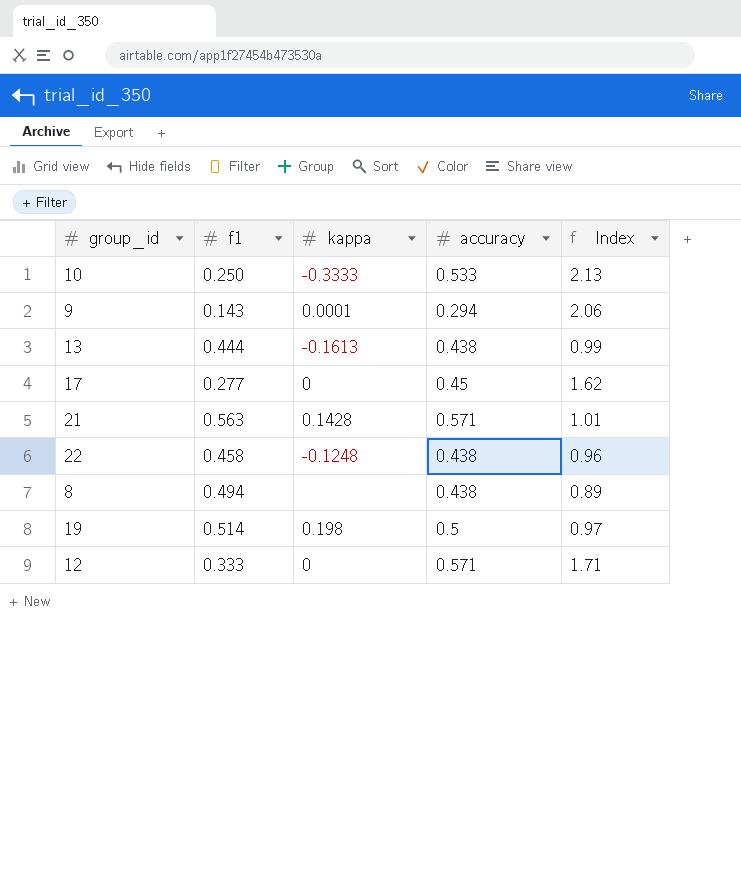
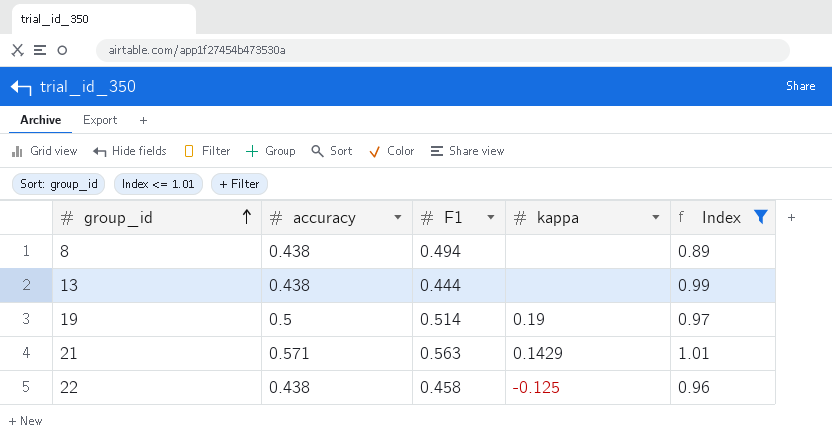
filter: none -> Index <= 1.01
row order: none -> group_id ascending
column accuracy | position: 4 -> 2
column name: f1 -> F1
13 | kappa: -0.1613 -> none
19 | kappa: 0.198 -> 0.19
21 | kappa: 0.1428 -> 0.1429
22 | kappa: -0.1248 -> -0.125

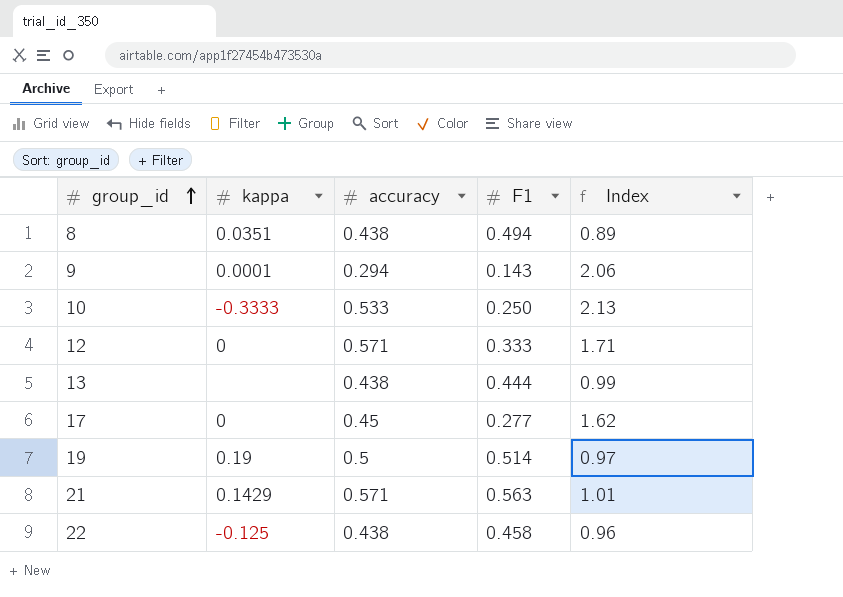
filter: Index <= 1.01 -> none
column kappa | position: 4 -> 2
8 | kappa: none -> 0.0351

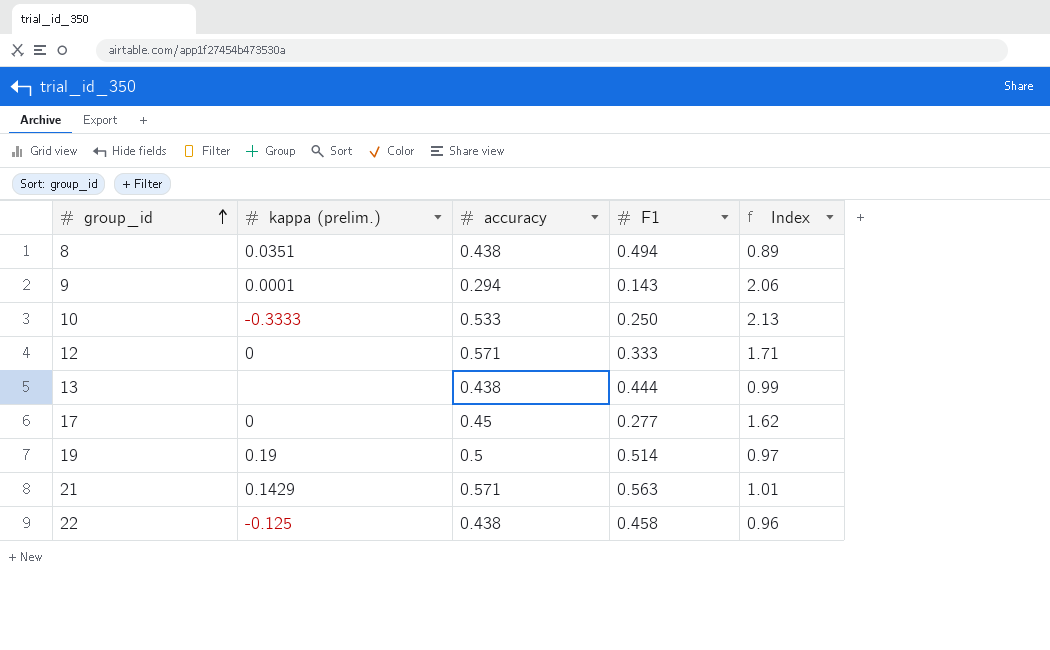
column name: kappa -> kappa (prelim.)

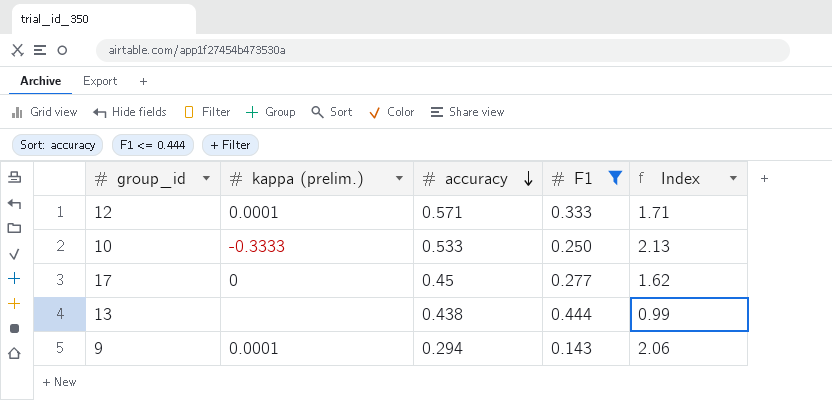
filter: none -> F1 <= 0.444
row order: group_id ascending -> accuracy descending
12 | kappa (prelim.): 0 -> 0.0001

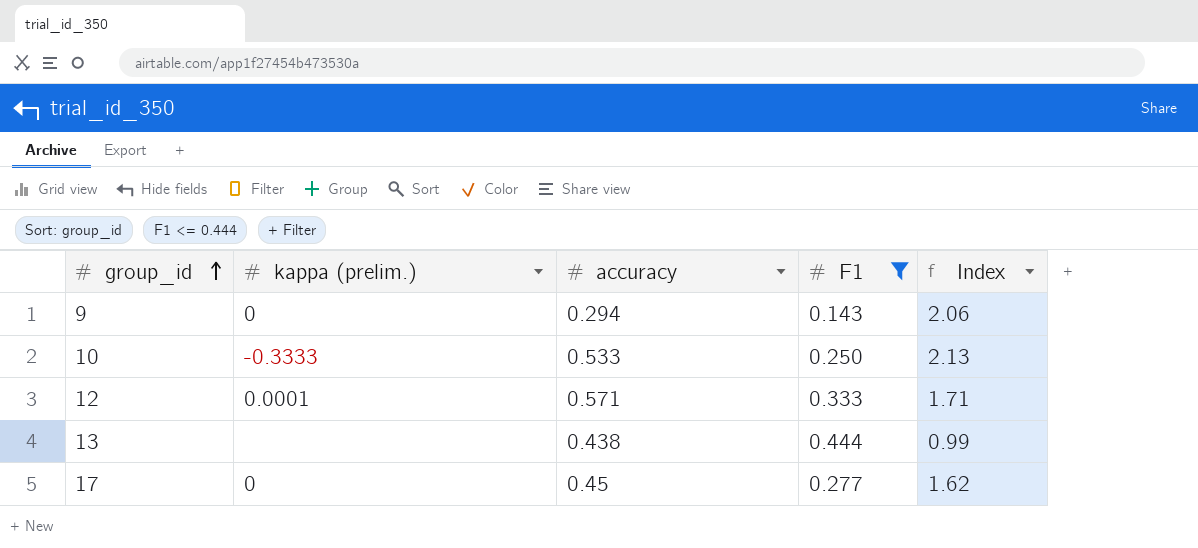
row order: accuracy descending -> group_id ascending
9 | kappa (prelim.): 0.0001 -> 0

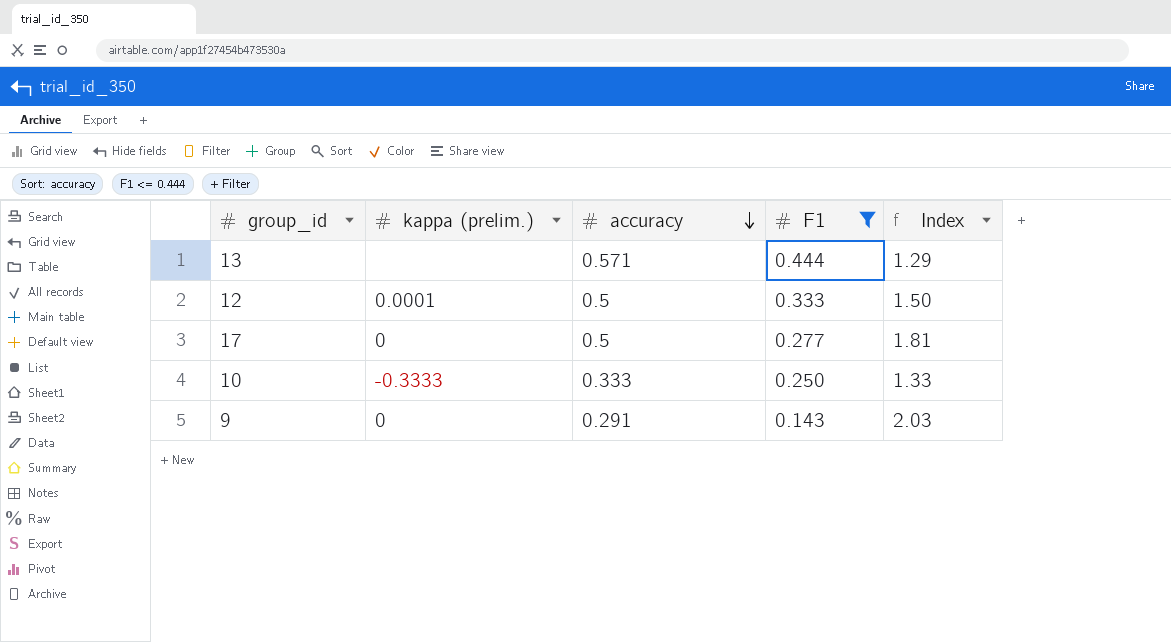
row order: group_id ascending -> accuracy descending
13 | accuracy: 0.438 -> 0.571
13 | Index: 0.99 -> 1.29
12 | accuracy: 0.571 -> 0.5
12 | Index: 1.71 -> 1.50
17 | accuracy: 0.45 -> 0.5
17 | Index: 1.62 -> 1.81
10 | accuracy: 0.533 -> 0.333
10 | Index: 2.13 -> 1.33
9 | accuracy: 0.294 -> 0.291
9 | Index: 2.06 -> 2.03

